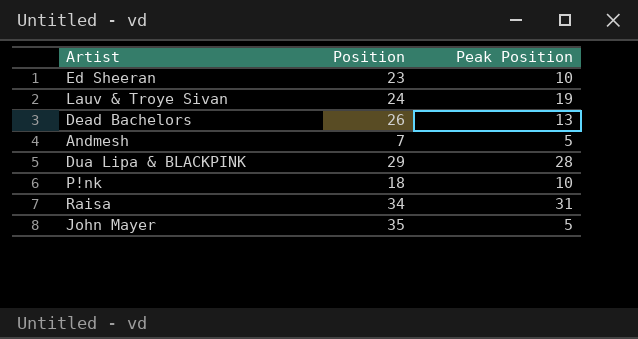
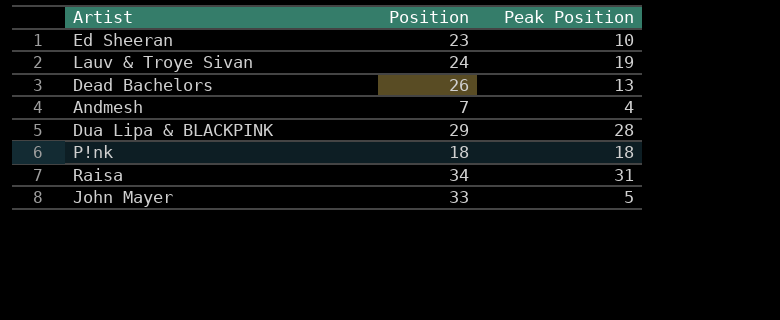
Andmesh | Peak Position: 5 -> 4
P!nk | Peak Position: 10 -> 18
John Mayer | Position: 35 -> 33

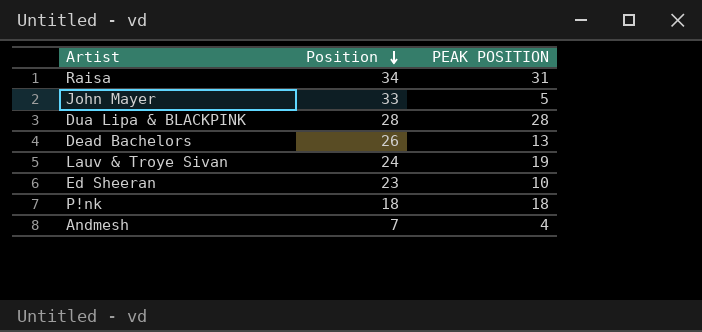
row order: none -> Position descending
column name: Peak Position -> PEAK POSITION
Dua Lipa & BLACKPINK | Position: 29 -> 28

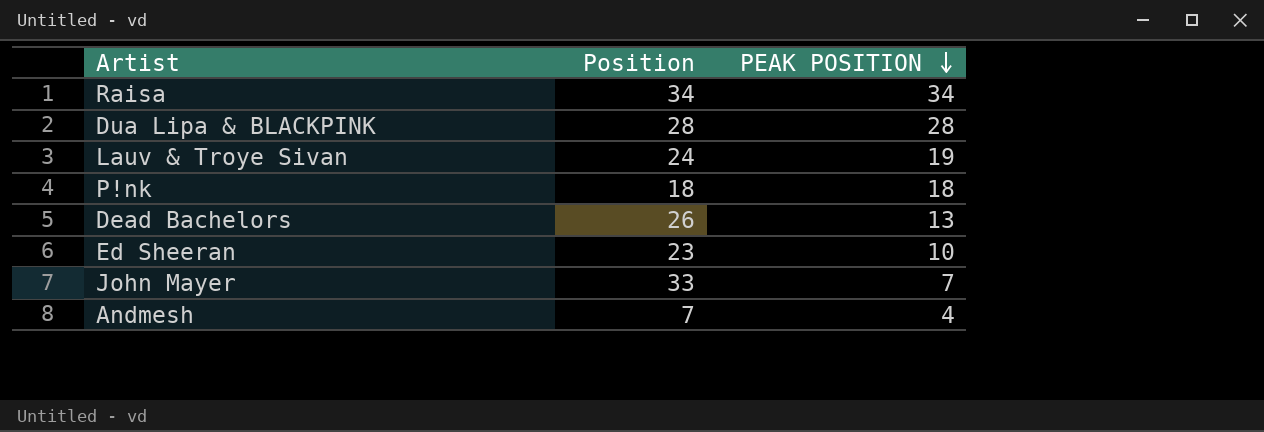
row order: Position descending -> PEAK POSITION descending
Raisa | PEAK POSITION: 31 -> 34
John Mayer | PEAK POSITION: 5 -> 7

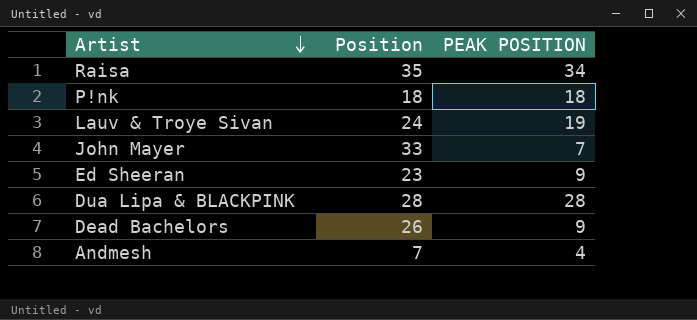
row order: PEAK POSITION descending -> Artist descending
Raisa | Position: 34 -> 35
Ed Sheeran | PEAK POSITION: 10 -> 9
Dead Bachelors | PEAK POSITION: 13 -> 9

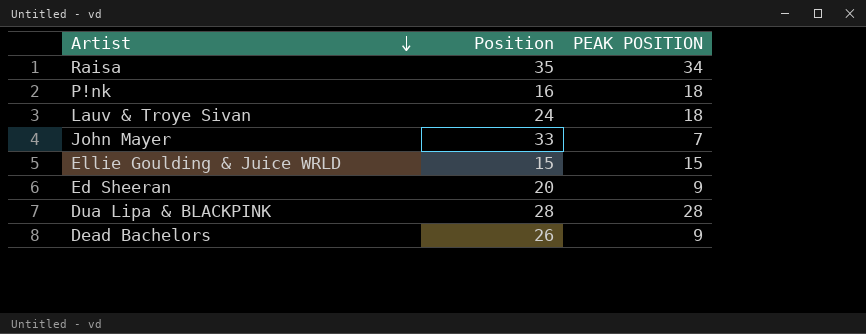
row Andmesh: 7 | 4 -> none
P!nk | Position: 18 -> 16
Lauv & Troye Sivan | PEAK POSITION: 19 -> 18
row Ellie Goulding & Juice WRLD: none -> 15 | 15
Ed Sheeran | Position: 23 -> 20

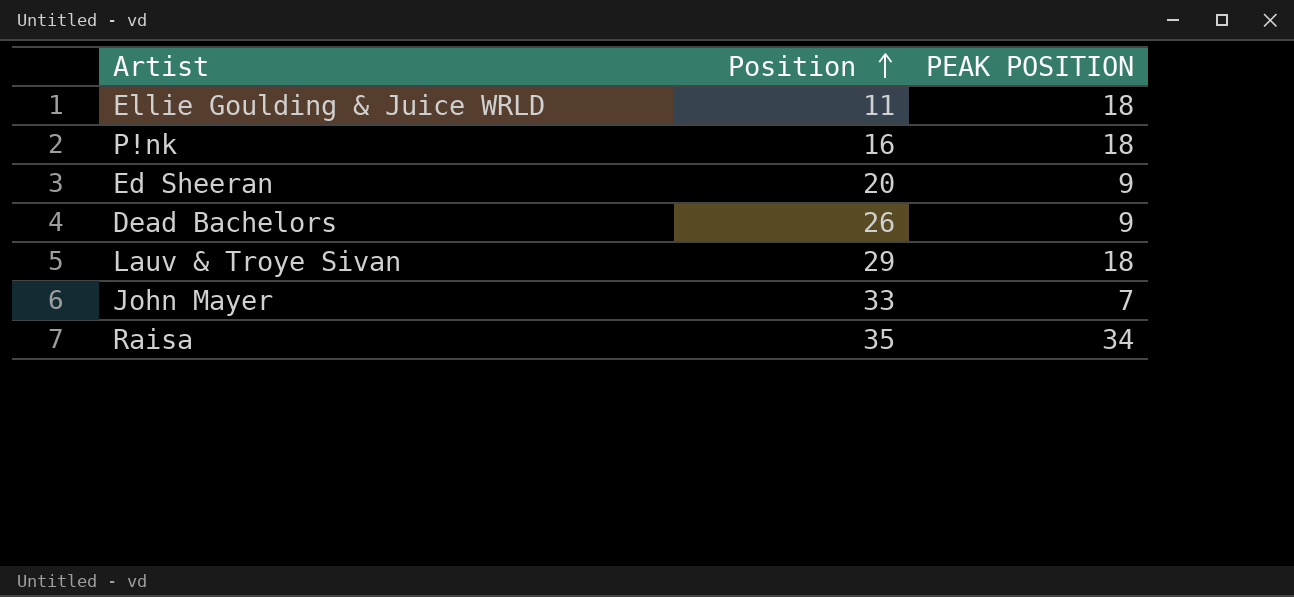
row order: Artist descending -> Position ascending
row Dua Lipa & BLACKPINK: 28 | 28 -> none
Ellie Goulding & Juice WRLD | Position: 15 -> 11
Ellie Goulding & Juice WRLD | PEAK POSITION: 15 -> 18
Lauv & Troye Sivan | Position: 24 -> 29

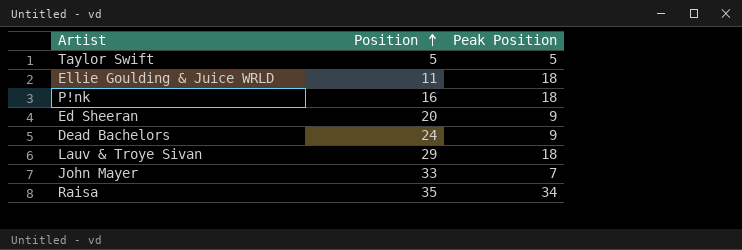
column name: PEAK POSITION -> Peak Position
row Taylor Swift: none -> 5 | 5
Dead Bachelors | Position: 26 -> 24

